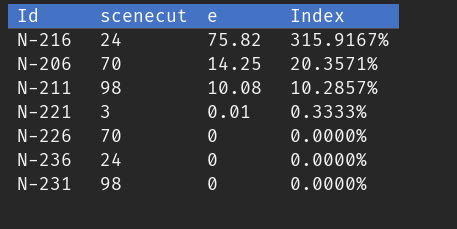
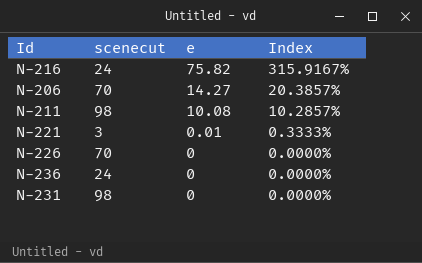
N-206 | e: 14.25 -> 14.27
N-206 | Index: 20.3571% -> 20.3857%

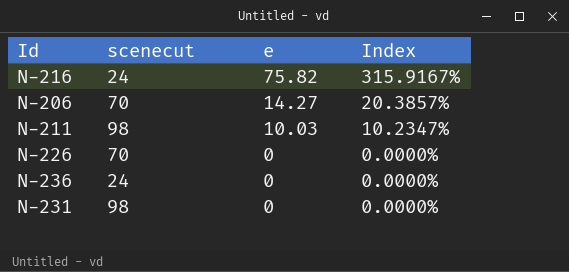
row N-221: 3 | 0.01 | 0.3333% -> none
N-211 | e: 10.08 -> 10.03
N-211 | Index: 10.2857% -> 10.2347%

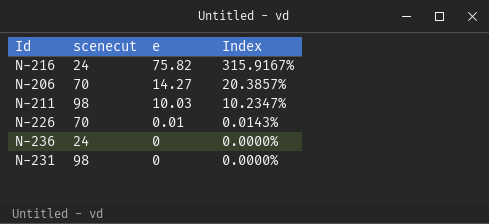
N-226 | e: 0 -> 0.01
N-226 | Index: 0.0000% -> 0.0143%

